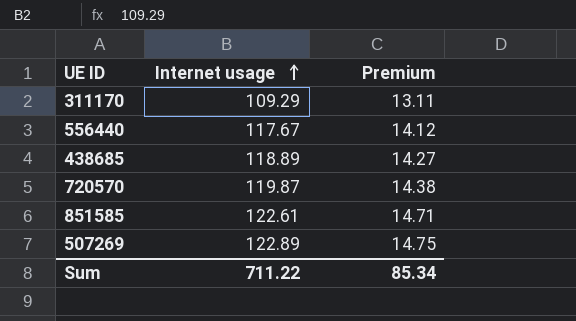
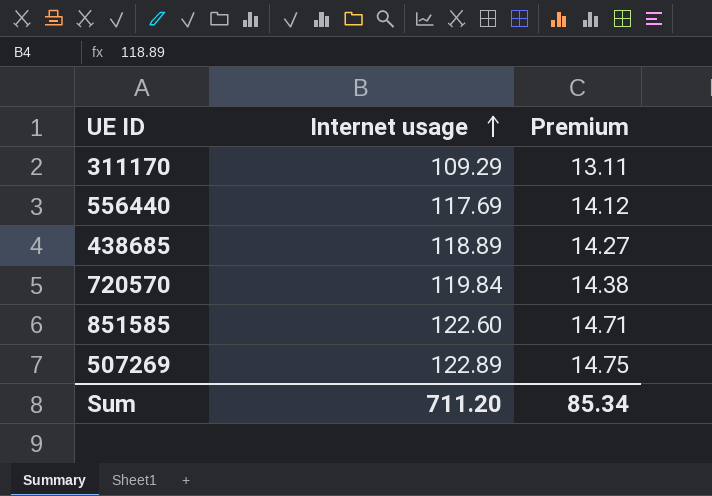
556440 | Internet usage: 117.67 -> 117.69
720570 | Internet usage: 119.87 -> 119.84
851585 | Internet usage: 122.61 -> 122.60
Sum | Internet usage: 711.22 -> 711.20

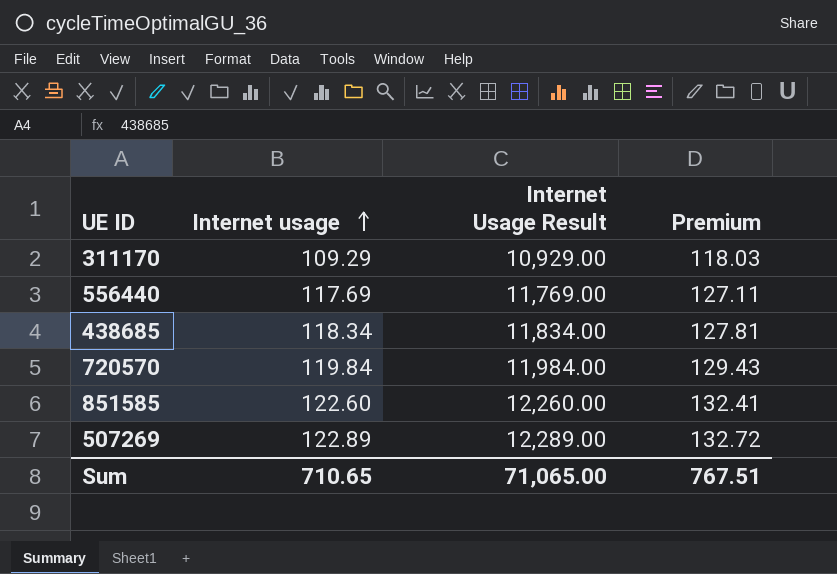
column Internet Usage Result | formula: none -> [Internet usage] * 100
column Premium | formula: [Internet usage] * 0.12 -> [Internet usage] * 1.08
438685 | Internet usage: 118.89 -> 118.34
Sum | Internet usage: 711.20 -> 710.65
Sum | Premium: 85.34 -> 767.51

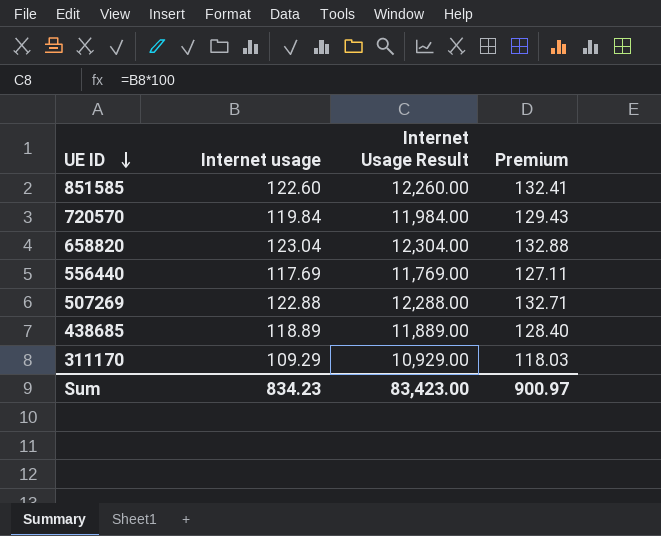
row order: Internet usage ascending -> UE ID descending
row 658820: none -> 123.04 | 12,304.00 | 132.88
507269 | Internet usage: 122.89 -> 122.88
507269 | Internet Usage Result: 12,289.00 -> 12,288.00
507269 | Premium: 132.72 -> 132.71
438685 | Internet usage: 118.34 -> 118.89
438685 | Internet Usage Result: 11,834.00 -> 11,889.00
438685 | Premium: 127.81 -> 128.40
Sum | Internet usage: 710.65 -> 834.23
Sum | Internet Usage Result: 71,065.00 -> 83,423.00
Sum | Premium: 767.51 -> 900.97

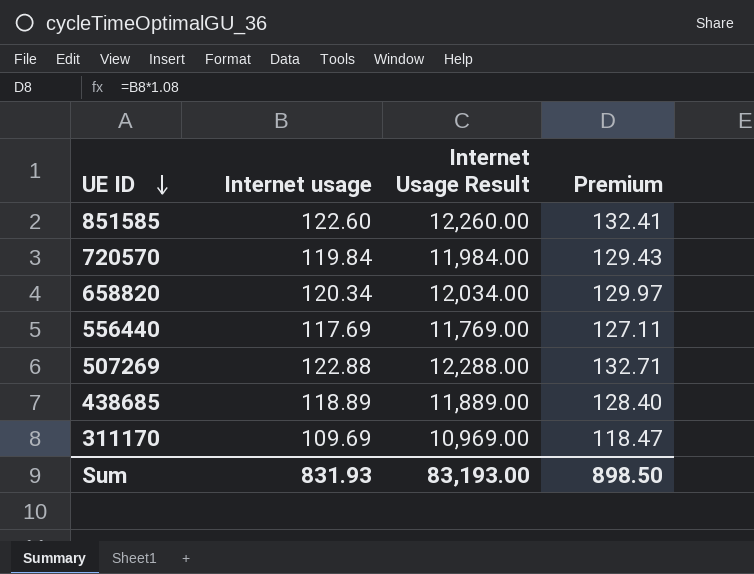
658820 | Internet usage: 123.04 -> 120.34
658820 | Internet Usage Result: 12,304.00 -> 12,034.00
658820 | Premium: 132.88 -> 129.97
311170 | Internet usage: 109.29 -> 109.69
311170 | Internet Usage Result: 10,929.00 -> 10,969.00
311170 | Premium: 118.03 -> 118.47
Sum | Internet usage: 834.23 -> 831.93
Sum | Internet Usage Result: 83,423.00 -> 83,193.00
Sum | Premium: 900.97 -> 898.50

